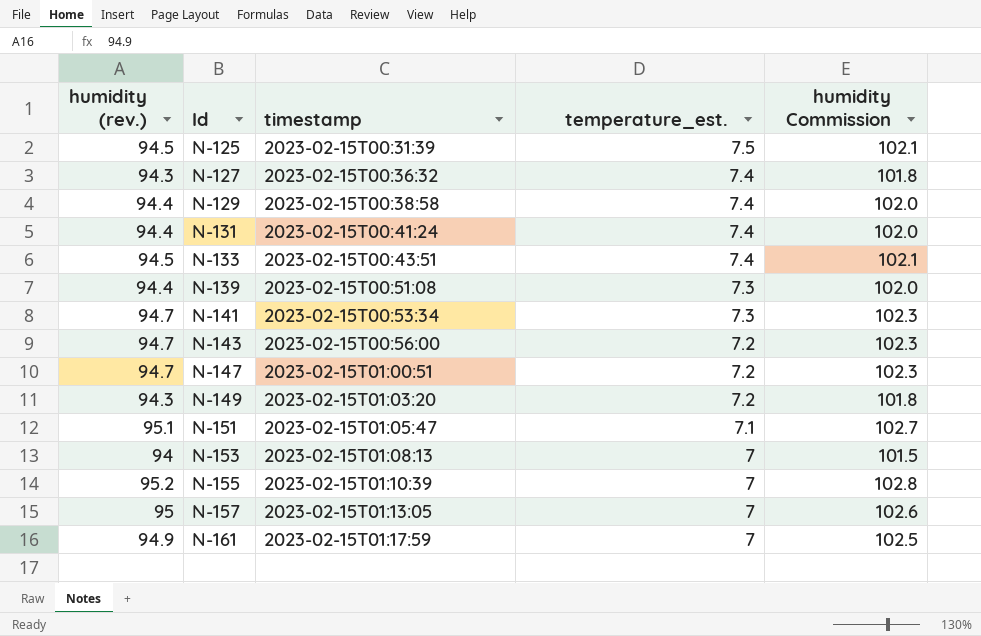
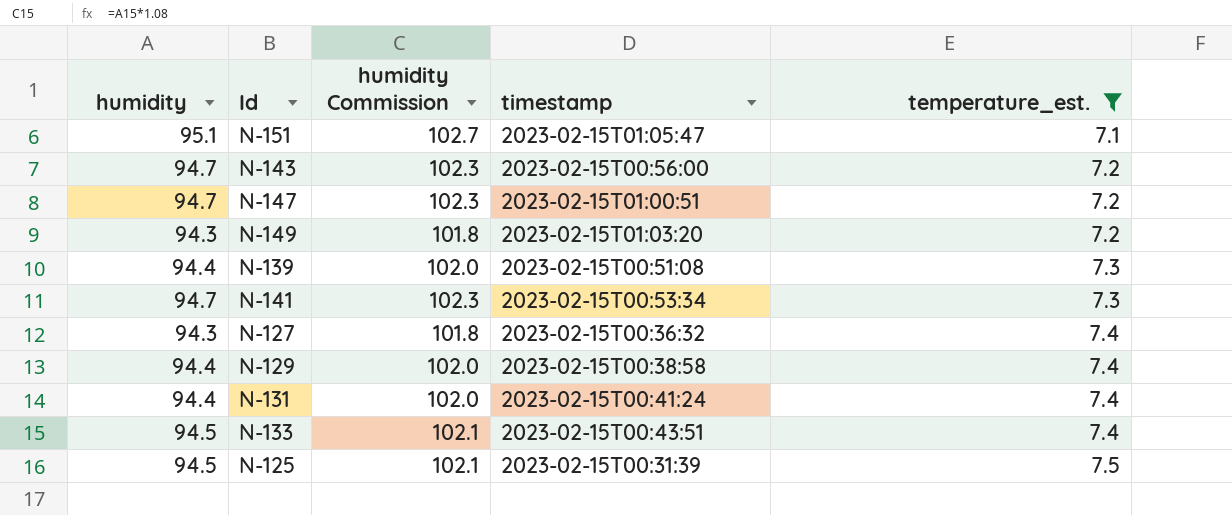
filter: none -> temperature_est. != 7
row order: Id ascending -> temperature_est. ascending
column name: humidity (rev.) -> humidity
column humidity Commission | position: 5 -> 3

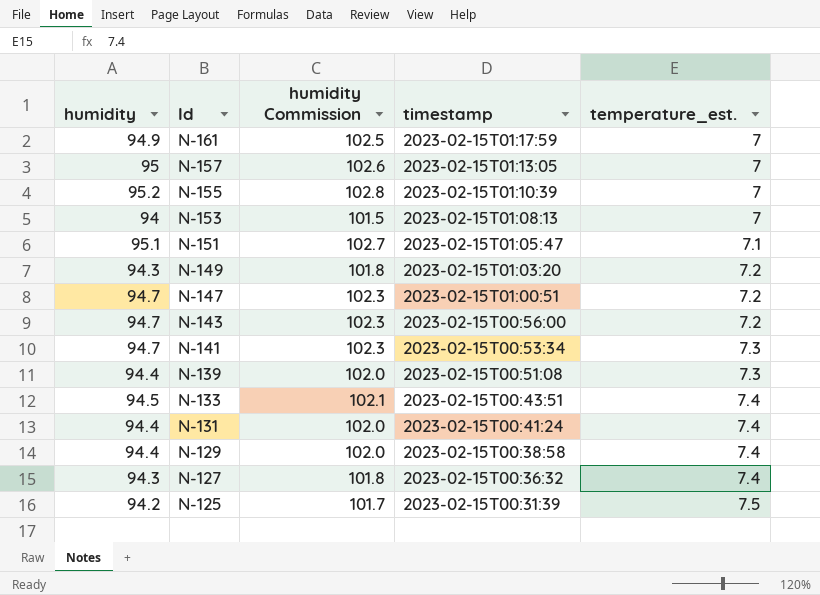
filter: temperature_est. != 7 -> none
row order: temperature_est. ascending -> Id descending
N-125 | humidity: 94.5 -> 94.2
N-125 | humidity Commission: 102.1 -> 101.7

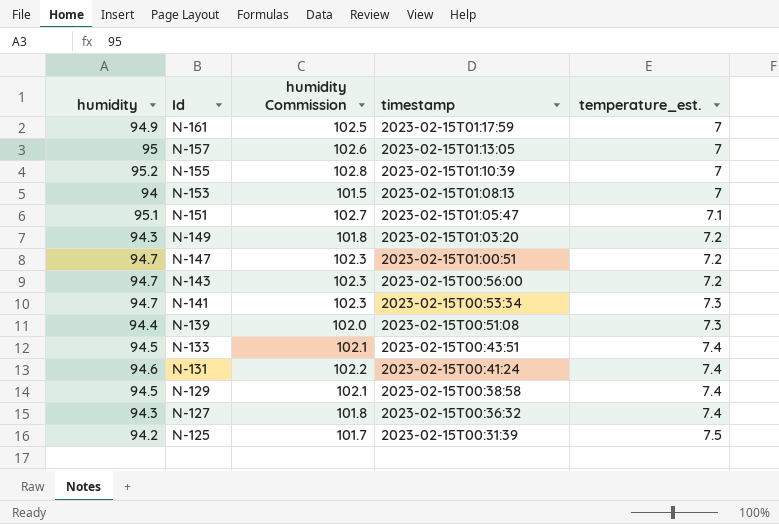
N-131 | humidity: 94.4 -> 94.6
N-131 | humidity Commission: 102.0 -> 102.2
N-129 | humidity: 94.4 -> 94.5
N-129 | humidity Commission: 102.0 -> 102.1

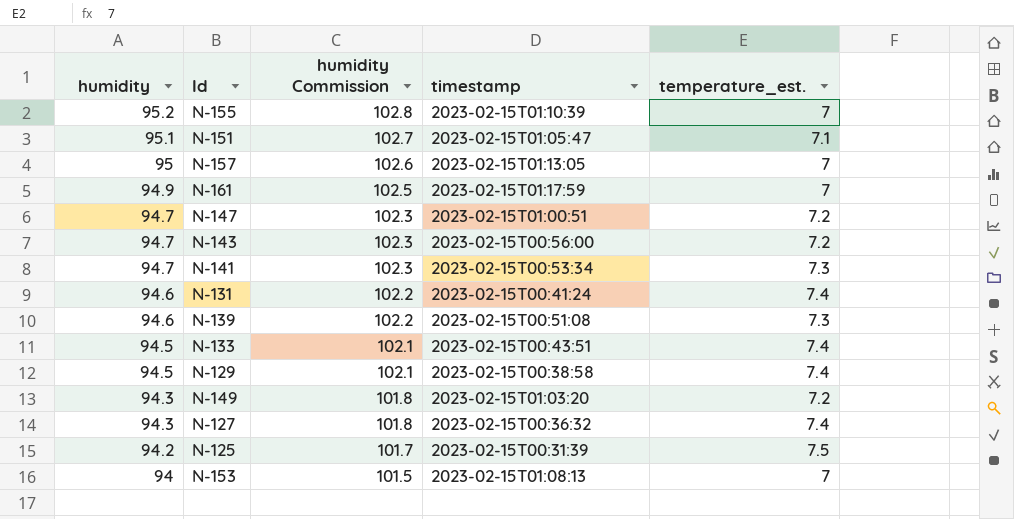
row order: Id descending -> humidity descending
N-139 | humidity: 94.4 -> 94.6
N-139 | humidity Commission: 102.0 -> 102.2

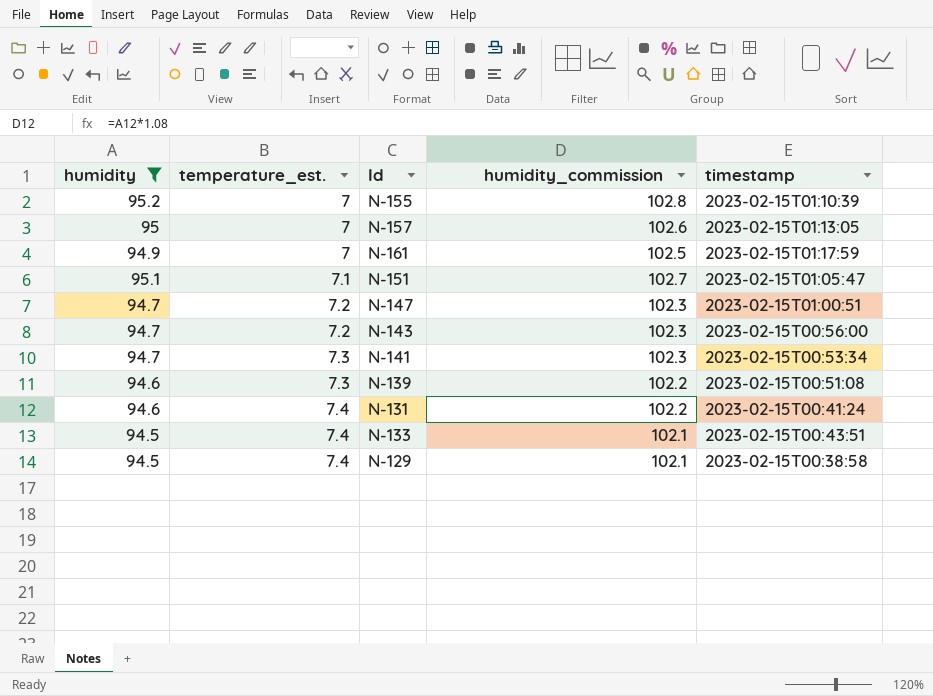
filter: none -> humidity >= 94.5
row order: humidity descending -> temperature_est. ascending
column temperature_est. | position: 5 -> 2
column name: humidity Commission -> humidity_commission

